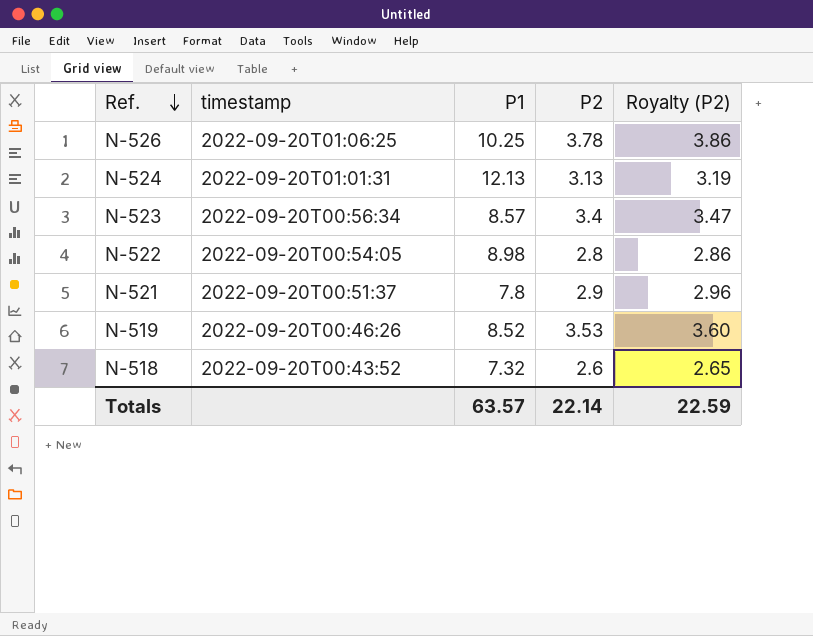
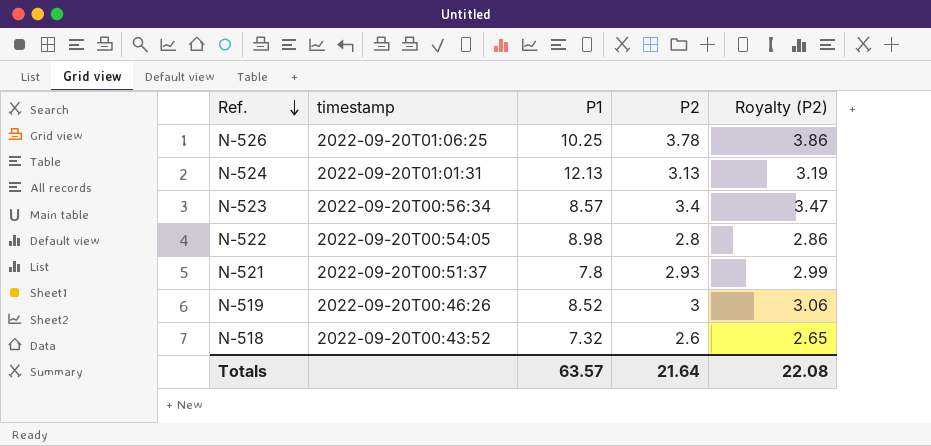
N-521 | P2: 2.9 -> 2.93
N-521 | Royalty (P2): 2.96 -> 2.99
N-519 | P2: 3.53 -> 3
N-519 | Royalty (P2): 3.60 -> 3.06
Totals | P2: 22.14 -> 21.64
Totals | Royalty (P2): 22.59 -> 22.08

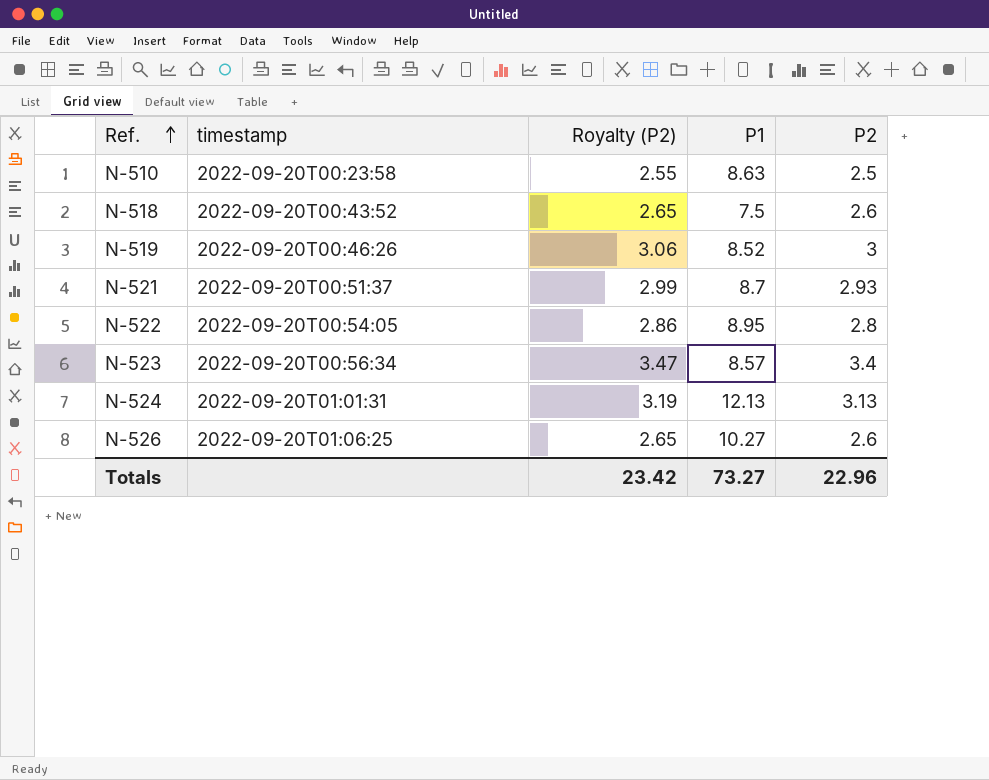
row order: Ref. descending -> Ref. ascending
column Royalty (P2) | position: 5 -> 3
row N-510: none -> 2022-09-20T00:23:58 | 2.55 | 8.63 | 2.5
N-518 | P1: 7.32 -> 7.5
N-521 | P1: 7.8 -> 8.7
N-522 | P1: 8.98 -> 8.95
N-526 | Royalty (P2): 3.86 -> 2.65
N-526 | P1: 10.25 -> 10.27
N-526 | P2: 3.78 -> 2.6
Totals | Royalty (P2): 22.08 -> 23.42
Totals | P1: 63.57 -> 73.27
Totals | P2: 21.64 -> 22.96

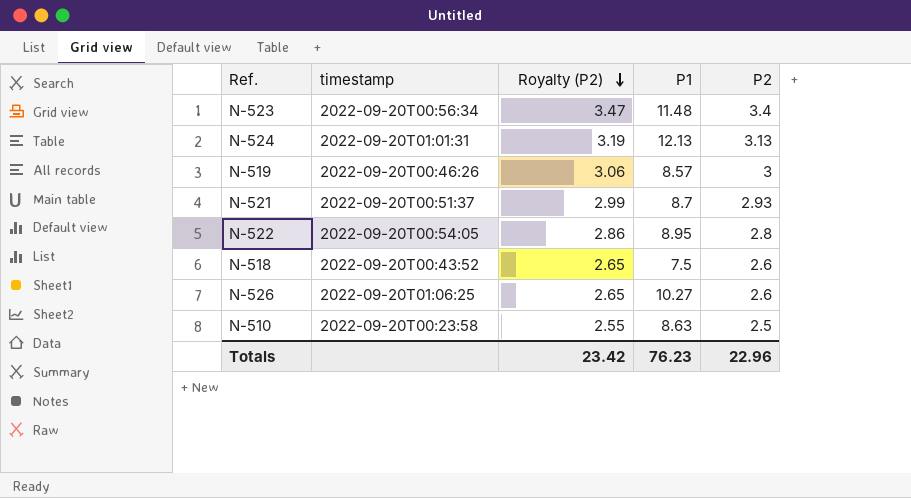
row order: Ref. ascending -> Royalty (P2) descending
N-523 | P1: 8.57 -> 11.48
N-519 | P1: 8.52 -> 8.57
Totals | P1: 73.27 -> 76.23

